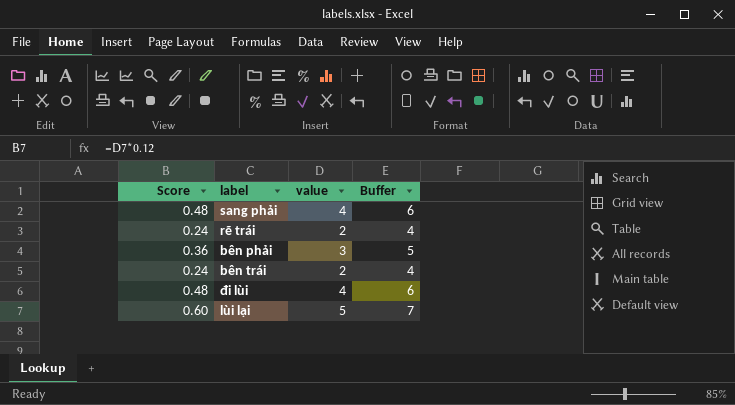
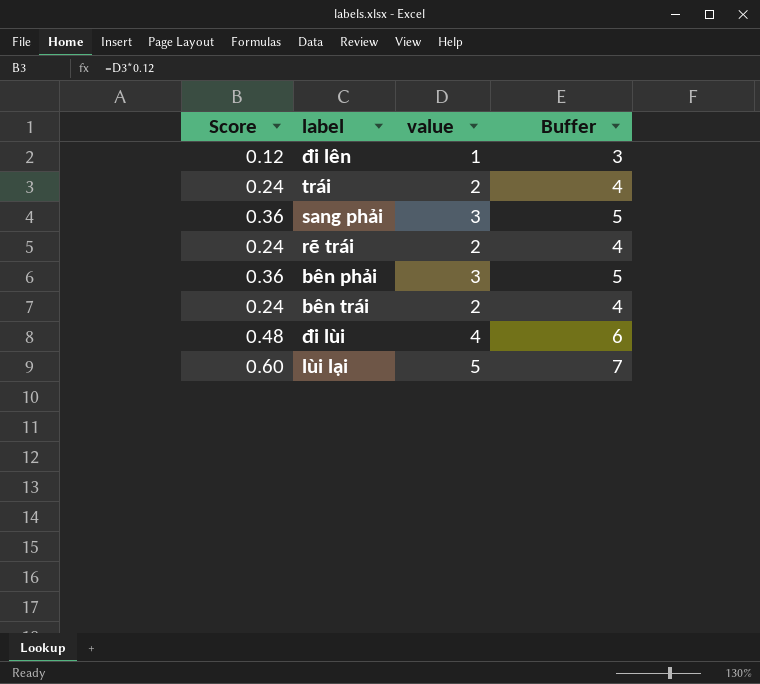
row đi lên: none -> 0.12 | 1 | 3
row trái: none -> 0.24 | 2 | 4
sang phải | Score: 0.48 -> 0.36
sang phải | value: 4 -> 3
sang phải | Buffer: 6 -> 5

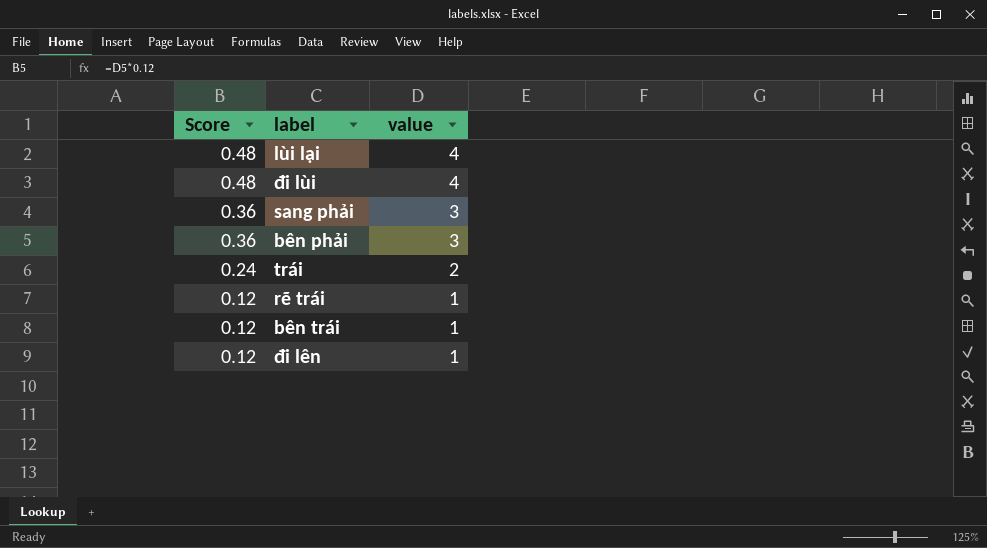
row order: none -> Score descending
column Buffer | formula: [value] + 2 -> none
lùi lại | Score: 0.60 -> 0.48
lùi lại | value: 5 -> 4
rẽ trái | Score: 0.24 -> 0.12
rẽ trái | value: 2 -> 1
bên trái | Score: 0.24 -> 0.12
bên trái | value: 2 -> 1

